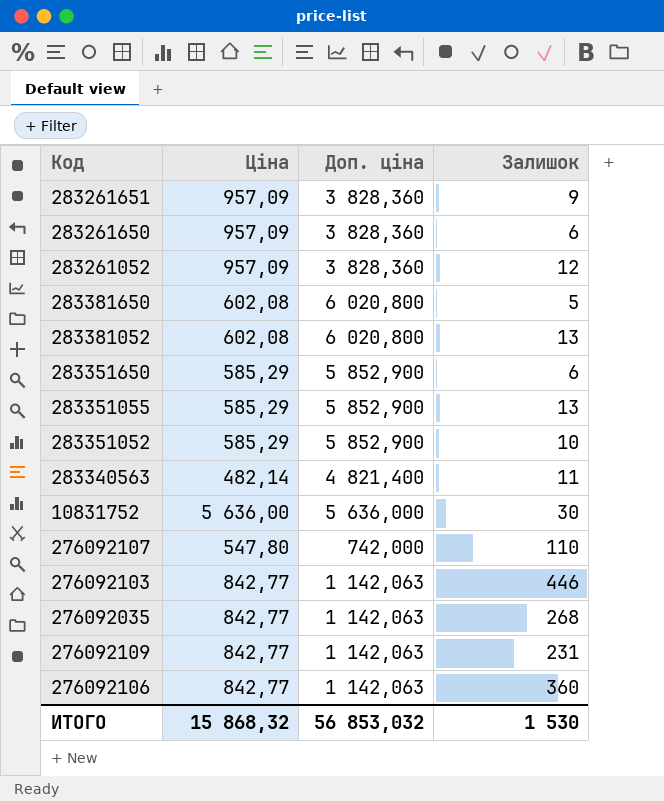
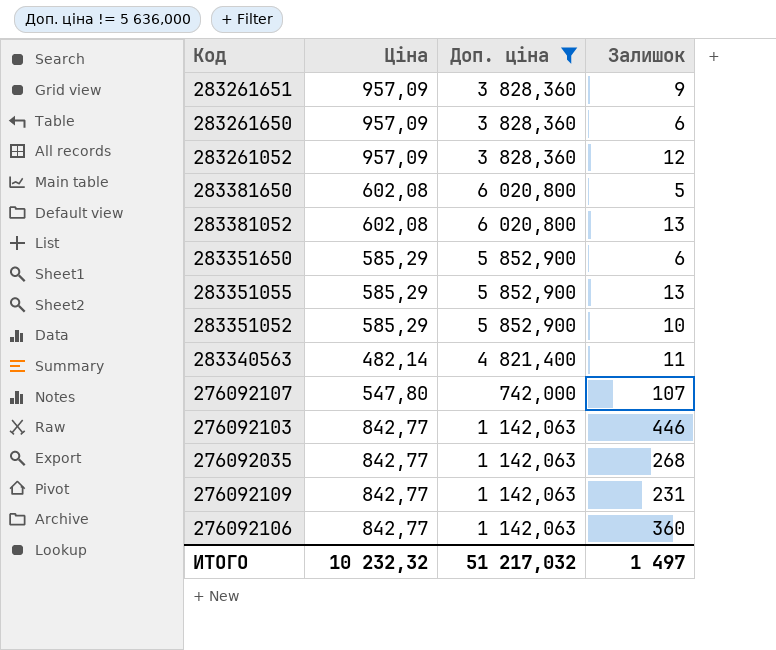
filter: none -> Доп. ціна != 5 636,000
276092107 | Залишок: 110 -> 107
ИТОГО | Ціна: 15 868,32 -> 10 232,32
ИТОГО | Доп. ціна: 56 853,032 -> 51 217,032
ИТОГО | Залишок: 1 530 -> 1 497

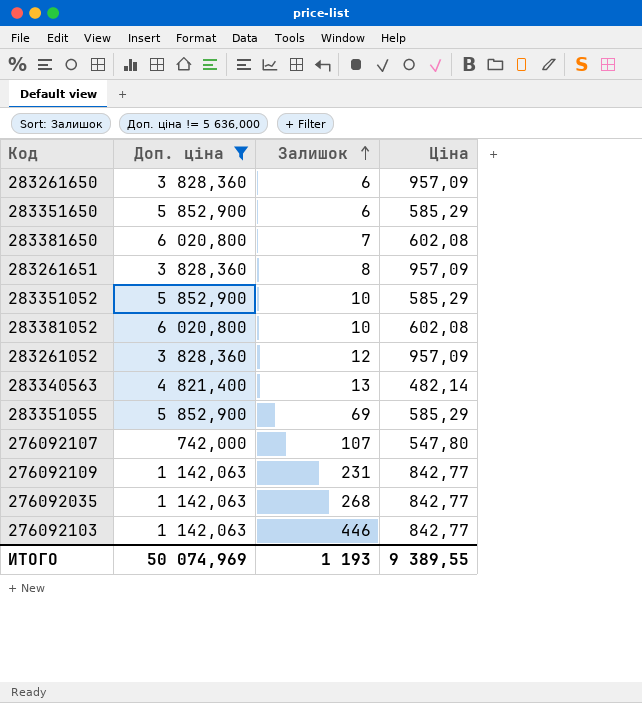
row order: none -> Залишок ascending
column Ціна | position: 2 -> 4
row 276092106: 842,77 | 1 142,063 | 360 -> none
283381650 | Залишок: 5 -> 7
283261651 | Залишок: 9 -> 8
283381052 | Залишок: 13 -> 10
283340563 | Залишок: 11 -> 13
283351055 | Залишок: 13 -> 69
ИТОГО | Доп. ціна: 51 217,032 -> 50 074,969
ИТОГО | Залишок: 1 497 -> 1 193
ИТОГО | Ціна: 10 232,32 -> 9 389,55

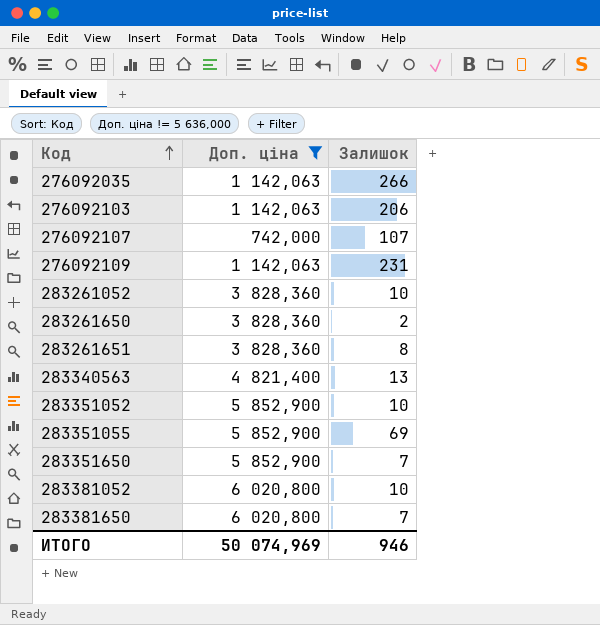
row order: Залишок ascending -> Код ascending
column Ціна | position: 4 -> none
276092035 | Залишок: 268 -> 266
276092103 | Залишок: 446 -> 206
283261052 | Залишок: 12 -> 10
283261650 | Залишок: 6 -> 2
283351650 | Залишок: 6 -> 7
ИТОГО | Залишок: 1 193 -> 946

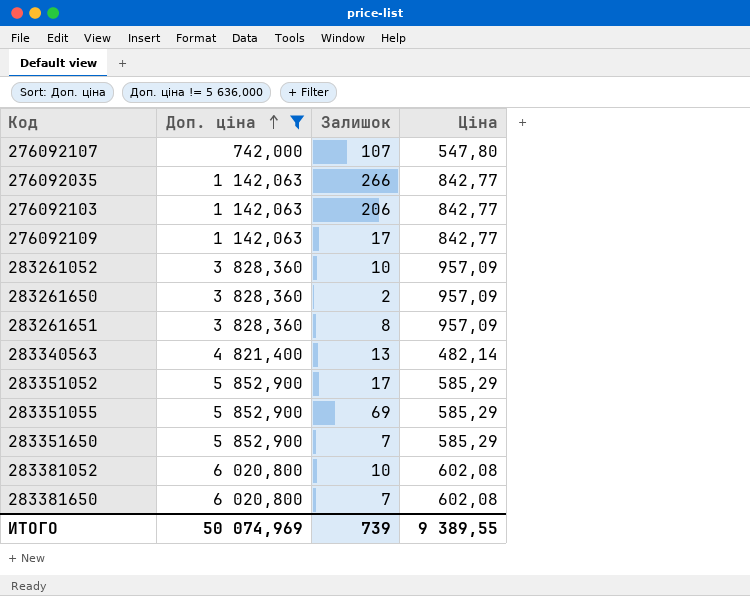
row order: Код ascending -> Доп. ціна ascending
column Ціна | position: none -> 4
276092109 | Залишок: 231 -> 17
283351052 | Залишок: 10 -> 17
ИТОГО | Залишок: 946 -> 739

